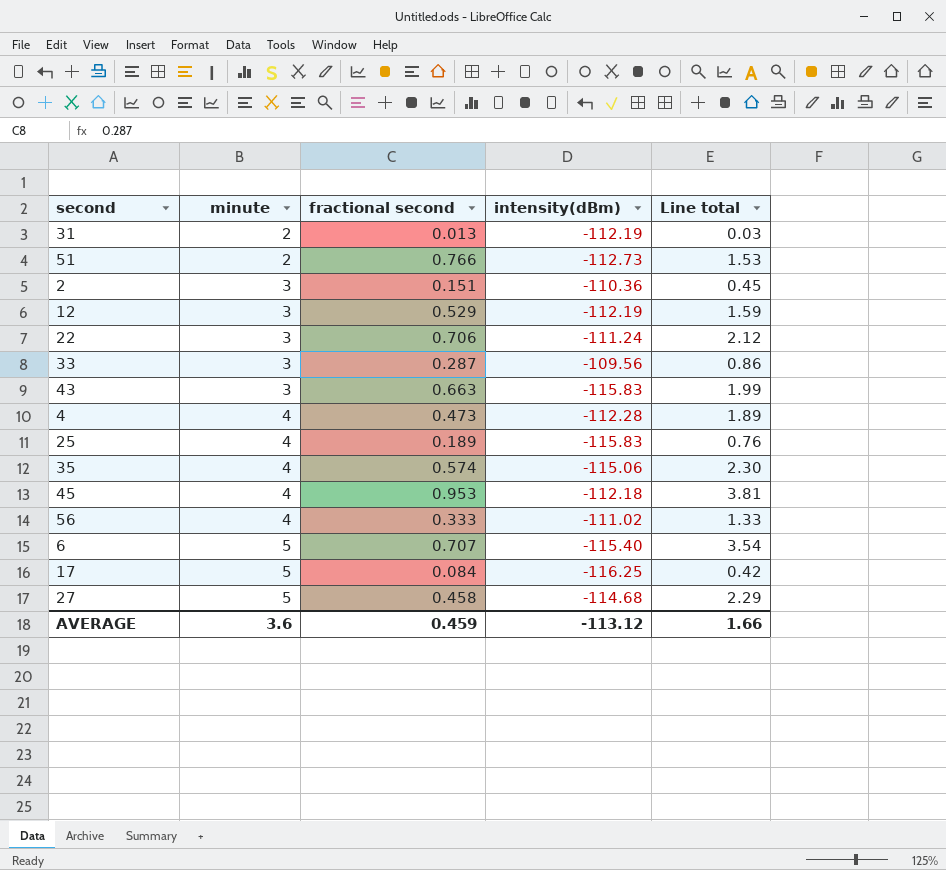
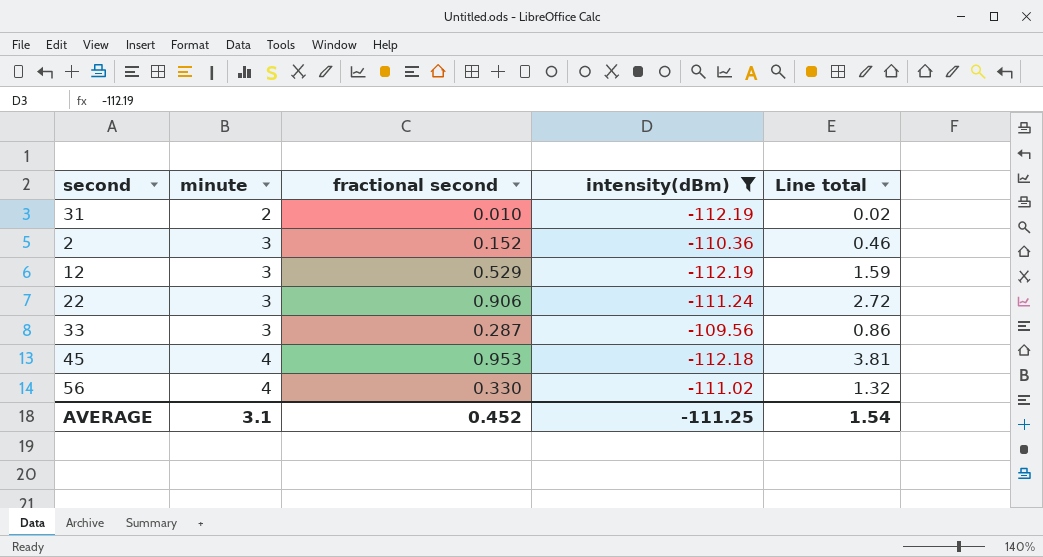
filter: none -> intensity(dBm) >= -112.19
31 | fractional second: 0.013 -> 0.010
31 | Line total: 0.03 -> 0.02
2 | fractional second: 0.151 -> 0.152
2 | Line total: 0.45 -> 0.46
22 | fractional second: 0.706 -> 0.906
22 | Line total: 2.12 -> 2.72
56 | fractional second: 0.333 -> 0.330
56 | Line total: 1.33 -> 1.32
AVERAGE | minute: 3.6 -> 3.1
AVERAGE | fractional second: 0.459 -> 0.452
AVERAGE | intensity(dBm): -113.12 -> -111.25
AVERAGE | Line total: 1.66 -> 1.54

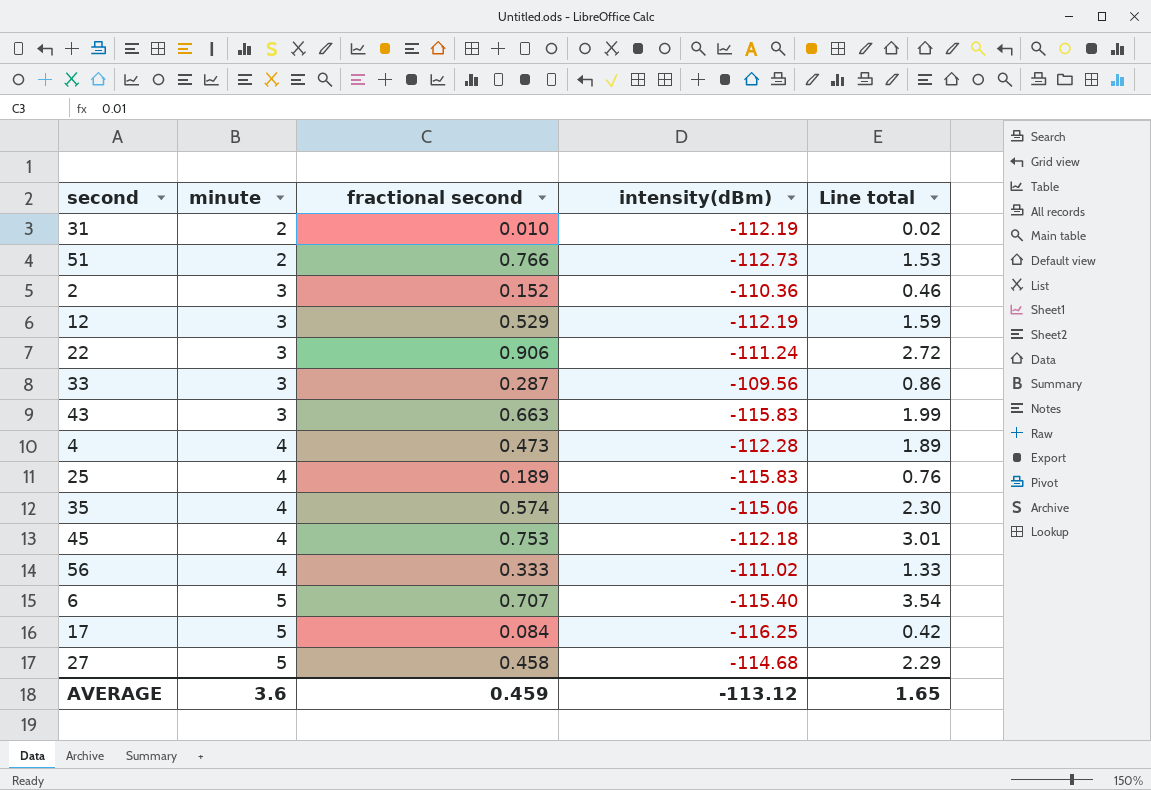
filter: intensity(dBm) >= -112.19 -> none
45 | fractional second: 0.953 -> 0.753
45 | Line total: 3.81 -> 3.01
56 | fractional second: 0.330 -> 0.333
56 | Line total: 1.32 -> 1.33
AVERAGE | minute: 3.1 -> 3.6
AVERAGE | fractional second: 0.452 -> 0.459
AVERAGE | intensity(dBm): -111.25 -> -113.12
AVERAGE | Line total: 1.54 -> 1.65

